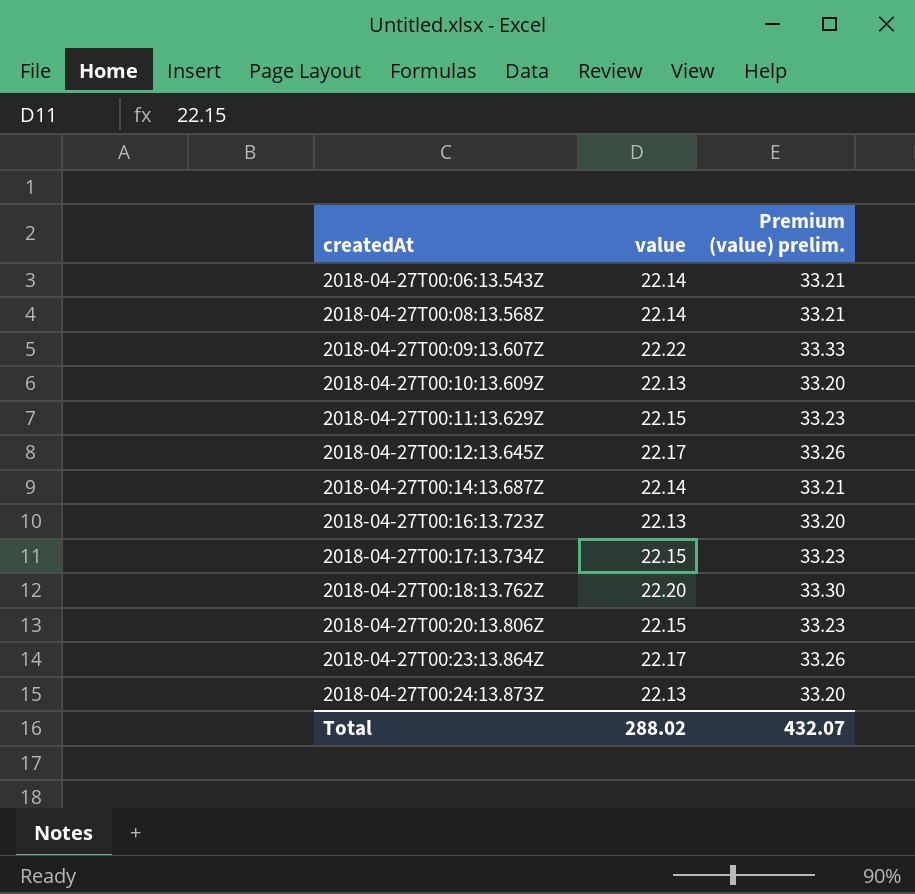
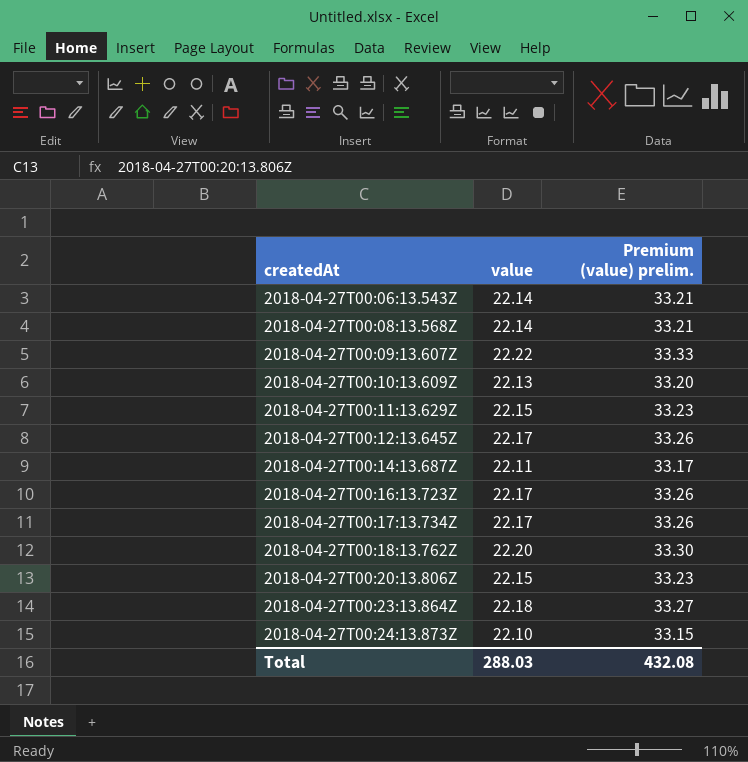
2018-04-27T00:14:13.687Z | value: 22.14 -> 22.11
2018-04-27T00:14:13.687Z | Premium (value) prelim.: 33.21 -> 33.17
2018-04-27T00:16:13.723Z | value: 22.13 -> 22.17
2018-04-27T00:16:13.723Z | Premium (value) prelim.: 33.20 -> 33.26
2018-04-27T00:17:13.734Z | value: 22.15 -> 22.17
2018-04-27T00:17:13.734Z | Premium (value) prelim.: 33.23 -> 33.26
2018-04-27T00:23:13.864Z | value: 22.17 -> 22.18
2018-04-27T00:23:13.864Z | Premium (value) prelim.: 33.26 -> 33.27
2018-04-27T00:24:13.873Z | value: 22.13 -> 22.10
2018-04-27T00:24:13.873Z | Premium (value) prelim.: 33.20 -> 33.15
Total | value: 288.02 -> 288.03
Total | Premium (value) prelim.: 432.07 -> 432.08

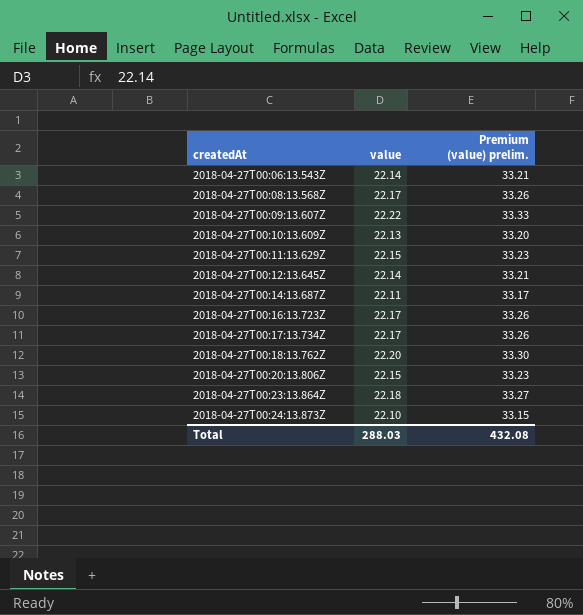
2018-04-27T00:08:13.568Z | value: 22.14 -> 22.17
2018-04-27T00:08:13.568Z | Premium (value) prelim.: 33.21 -> 33.26
2018-04-27T00:12:13.645Z | value: 22.17 -> 22.14
2018-04-27T00:12:13.645Z | Premium (value) prelim.: 33.26 -> 33.21

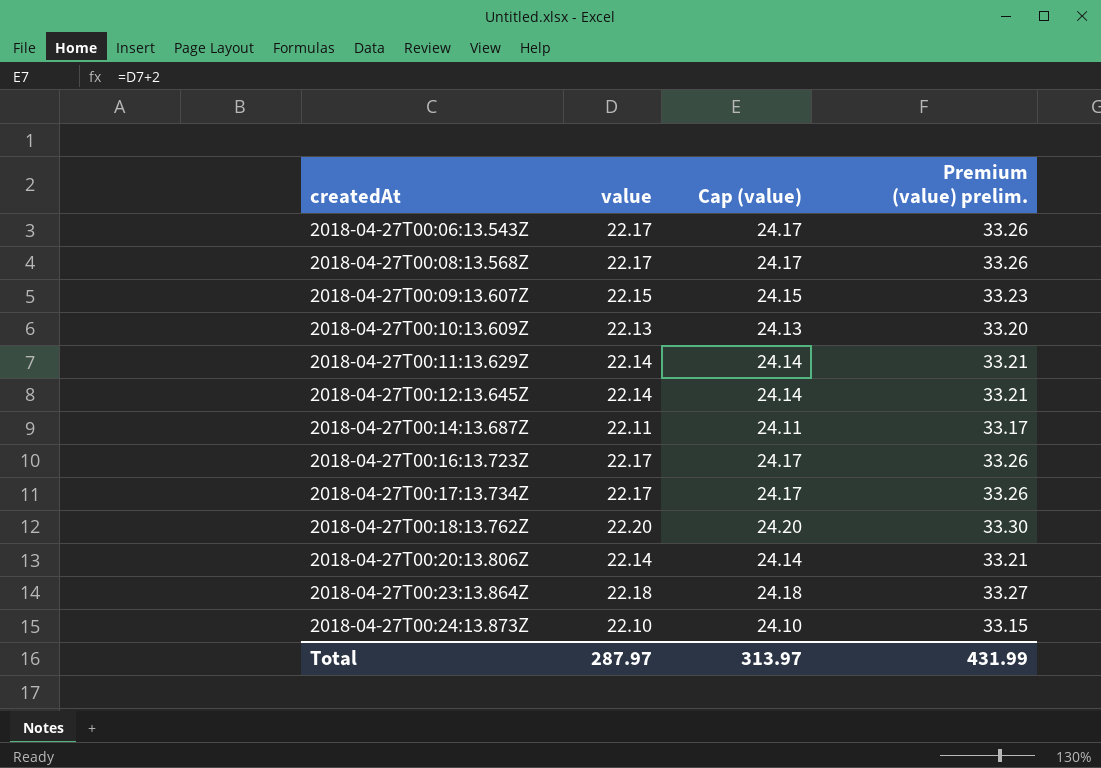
column Cap (value) | formula: none -> [value] + 2
2018-04-27T00:06:13.543Z | value: 22.14 -> 22.17
2018-04-27T00:06:13.543Z | Premium (value) prelim.: 33.21 -> 33.26
2018-04-27T00:09:13.607Z | value: 22.22 -> 22.15
2018-04-27T00:09:13.607Z | Premium (value) prelim.: 33.33 -> 33.23
2018-04-27T00:11:13.629Z | value: 22.15 -> 22.14
2018-04-27T00:11:13.629Z | Premium (value) prelim.: 33.23 -> 33.21
2018-04-27T00:20:13.806Z | value: 22.15 -> 22.14
2018-04-27T00:20:13.806Z | Premium (value) prelim.: 33.23 -> 33.21
Total | value: 288.03 -> 287.97
Total | Premium (value) prelim.: 432.08 -> 431.99

